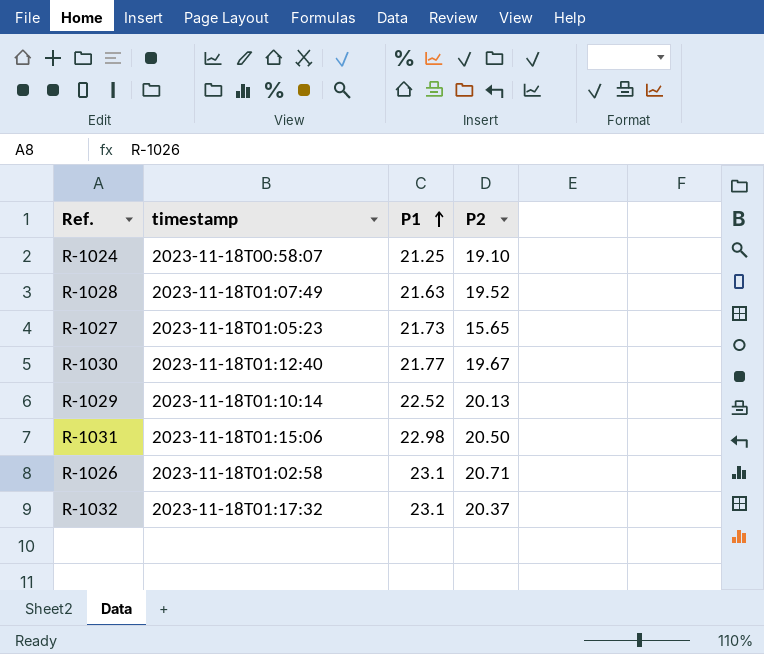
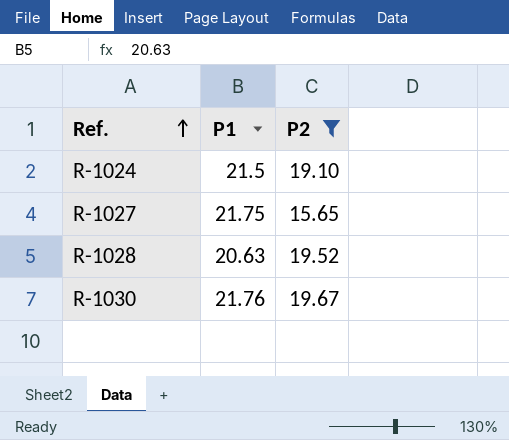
filter: none -> P2 <= 19.67
row order: P1 ascending -> Ref. ascending
column timestamp | position: 2 -> none
R-1024 | P1: 21.25 -> 21.5
R-1027 | P1: 21.73 -> 21.75
R-1028 | P1: 21.63 -> 20.63
R-1030 | P1: 21.77 -> 21.76

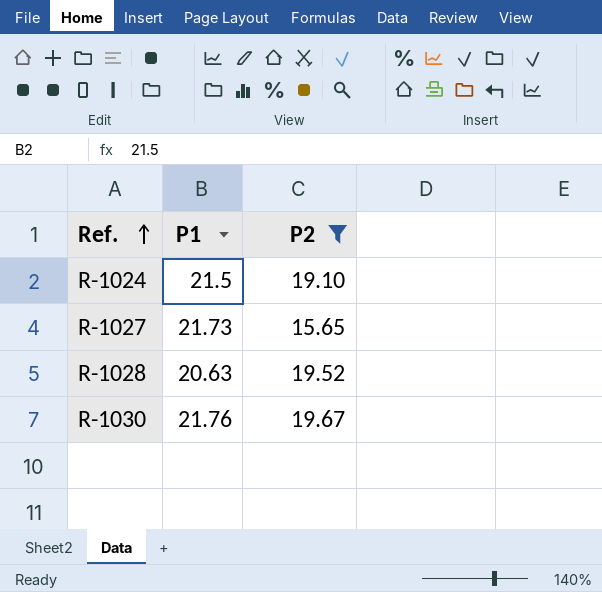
R-1027 | P1: 21.75 -> 21.73

